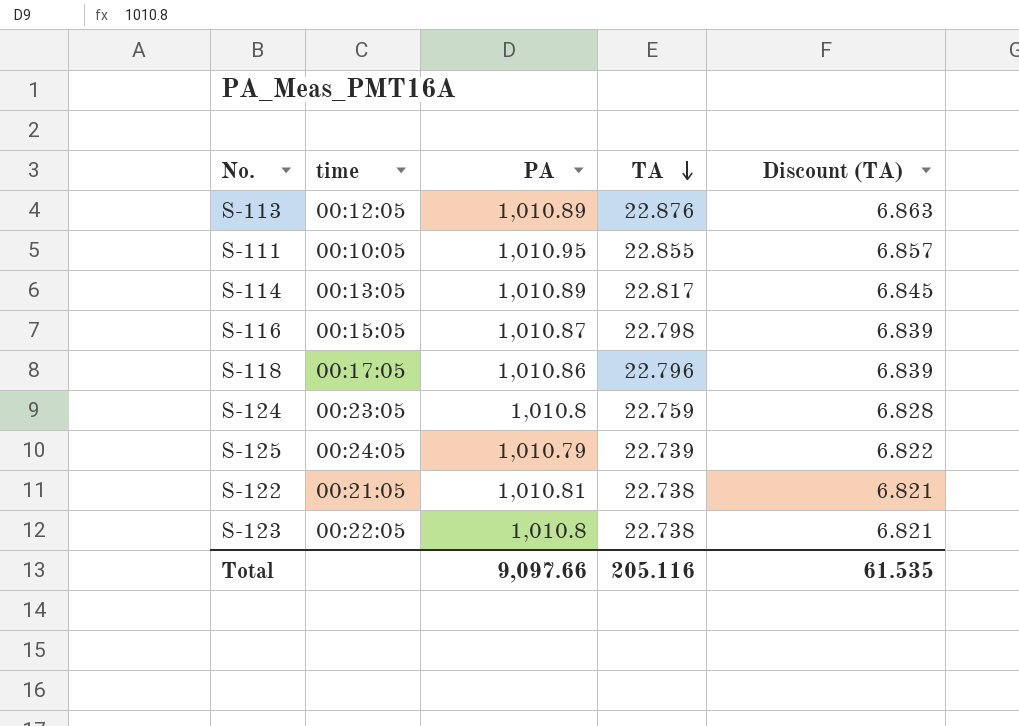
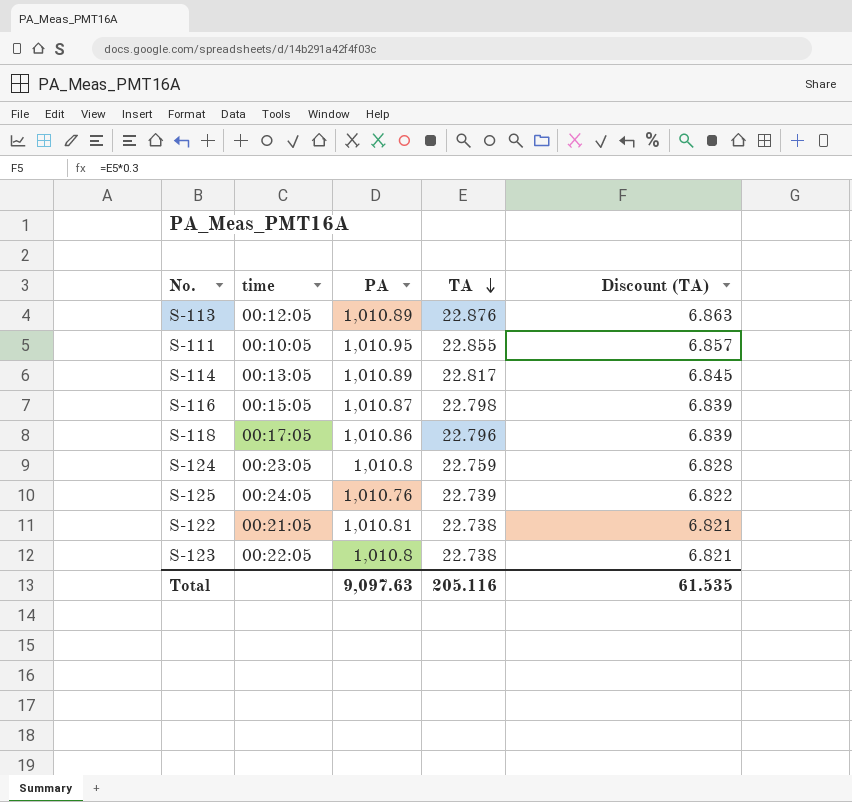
S-125 | PA: 1,010.79 -> 1,010.76
Total | PA: 9,097.66 -> 9,097.63

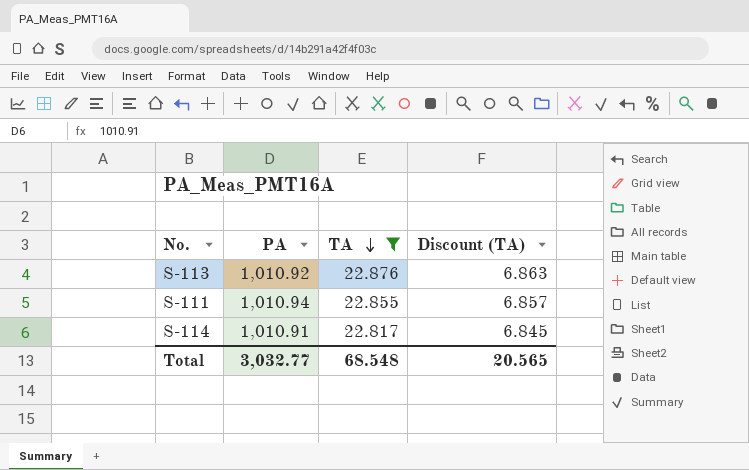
filter: none -> TA >= 22.817
column time | position: 2 -> none
S-113 | PA: 1,010.89 -> 1,010.92
S-111 | PA: 1,010.95 -> 1,010.94
S-114 | PA: 1,010.89 -> 1,010.91
Total | PA: 9,097.63 -> 3,032.77
Total | TA: 205.116 -> 68.548
Total | Discount (TA): 61.535 -> 20.565

